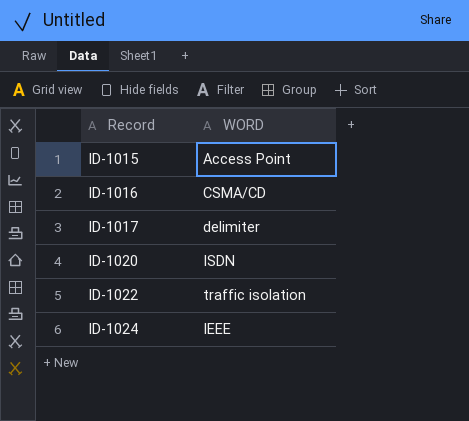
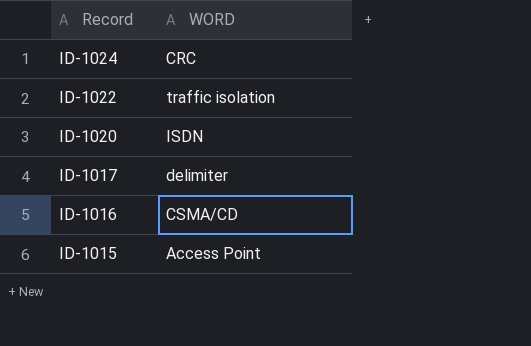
row order: Record ascending -> Record descending
ID-1024 | WORD: IEEE -> CRC

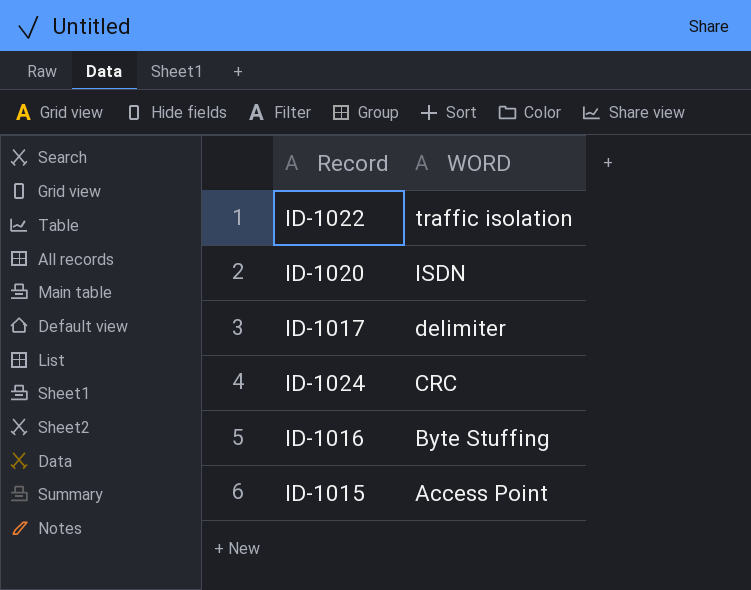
row order: Record descending -> WORD descending
ID-1016 | WORD: CSMA/CD -> Byte Stuffing

